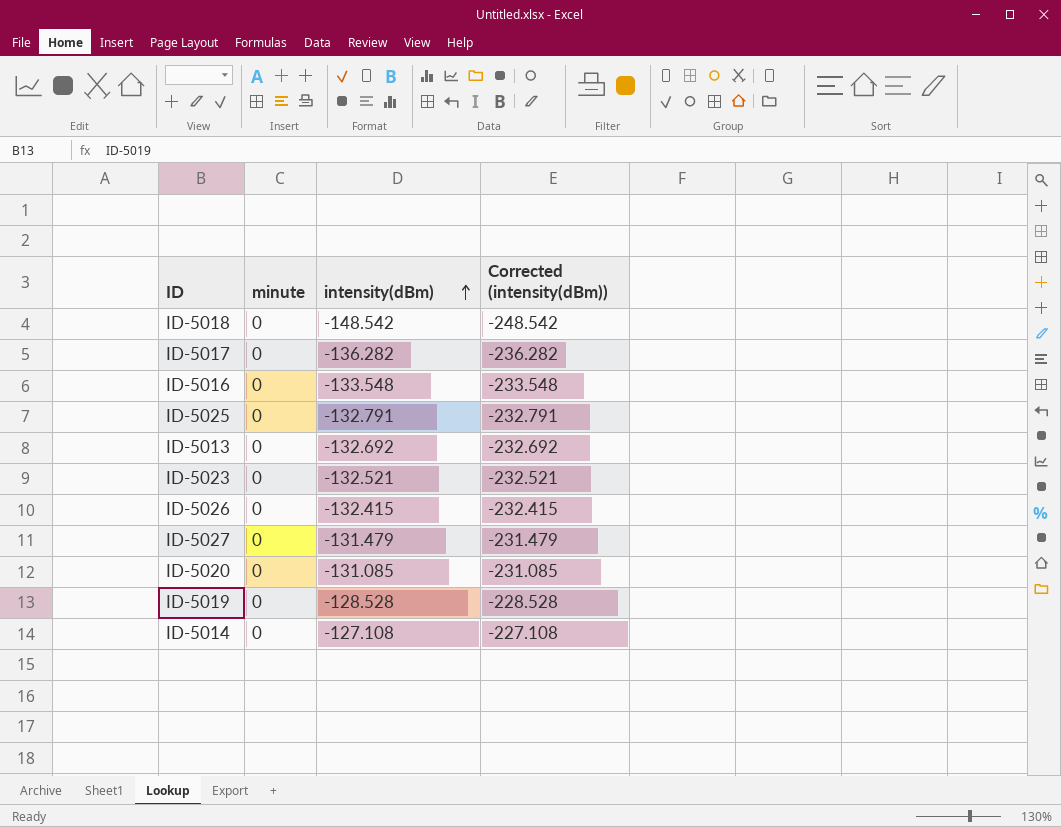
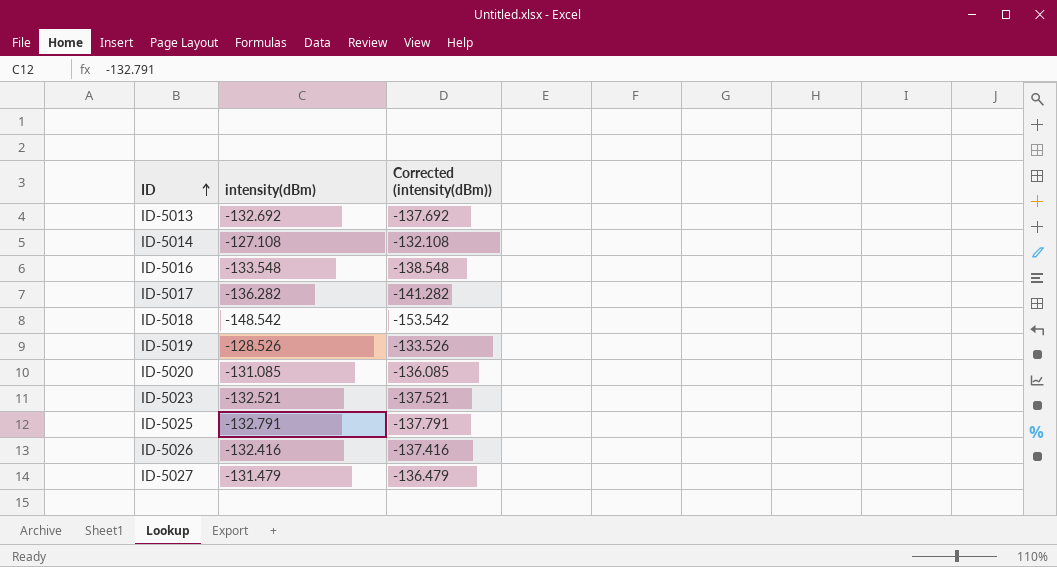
row order: intensity(dBm) ascending -> ID ascending
column minute | position: 2 -> none
column Corrected (intensity(dBm)) | formula: [intensity(dBm)] - 100 -> [intensity(dBm)] - 5
ID-5019 | intensity(dBm): -128.528 -> -128.526
ID-5026 | intensity(dBm): -132.415 -> -132.416

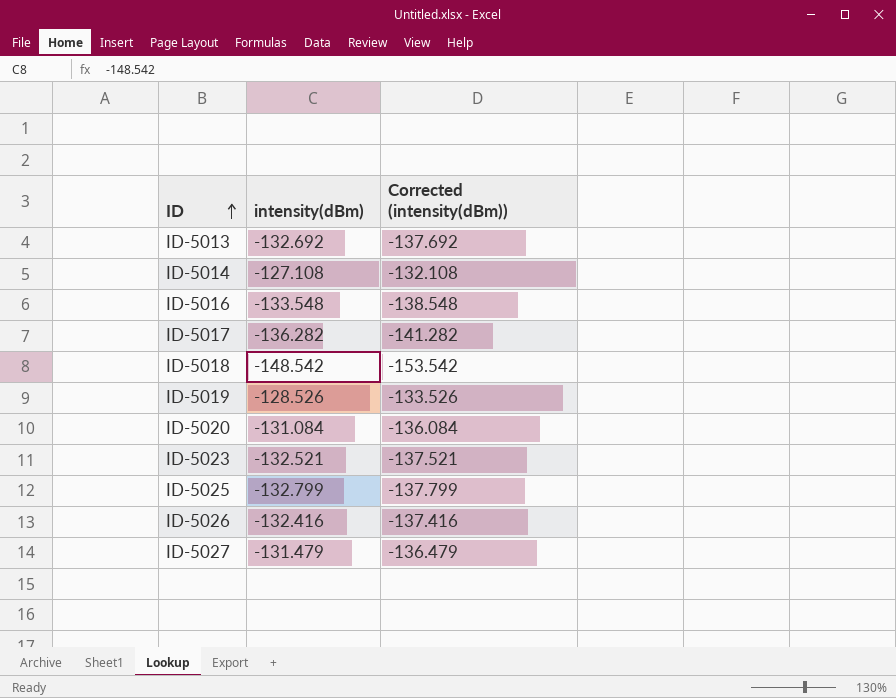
ID-5020 | intensity(dBm): -131.085 -> -131.084
ID-5020 | Corrected (intensity(dBm)): -136.085 -> -136.084
ID-5025 | intensity(dBm): -132.791 -> -132.799
ID-5025 | Corrected (intensity(dBm)): -137.791 -> -137.799

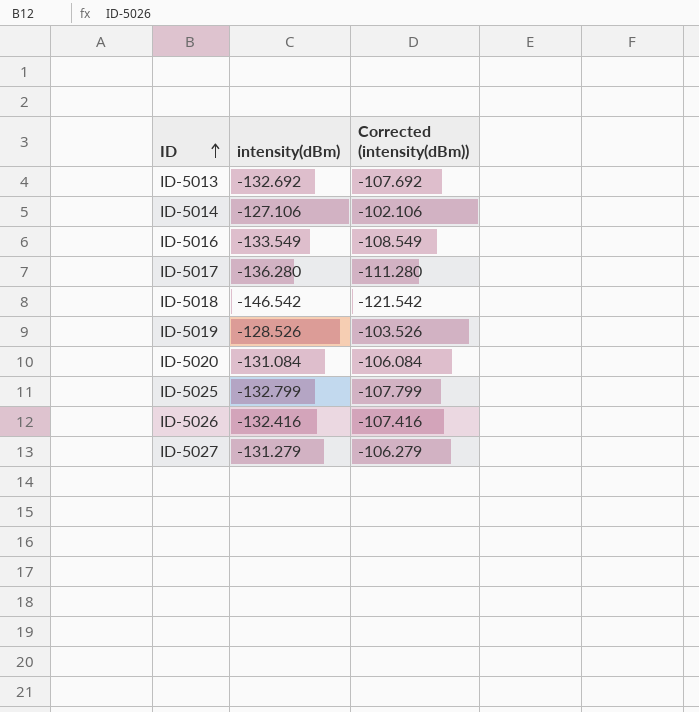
column Corrected (intensity(dBm)) | formula: [intensity(dBm)] - 5 -> [intensity(dBm)] + 25
row ID-5023: -132.521 | -137.521 -> none
ID-5014 | intensity(dBm): -127.108 -> -127.106
ID-5016 | intensity(dBm): -133.548 -> -133.549
ID-5017 | intensity(dBm): -136.282 -> -136.280
ID-5018 | intensity(dBm): -148.542 -> -146.542
ID-5027 | intensity(dBm): -131.479 -> -131.279

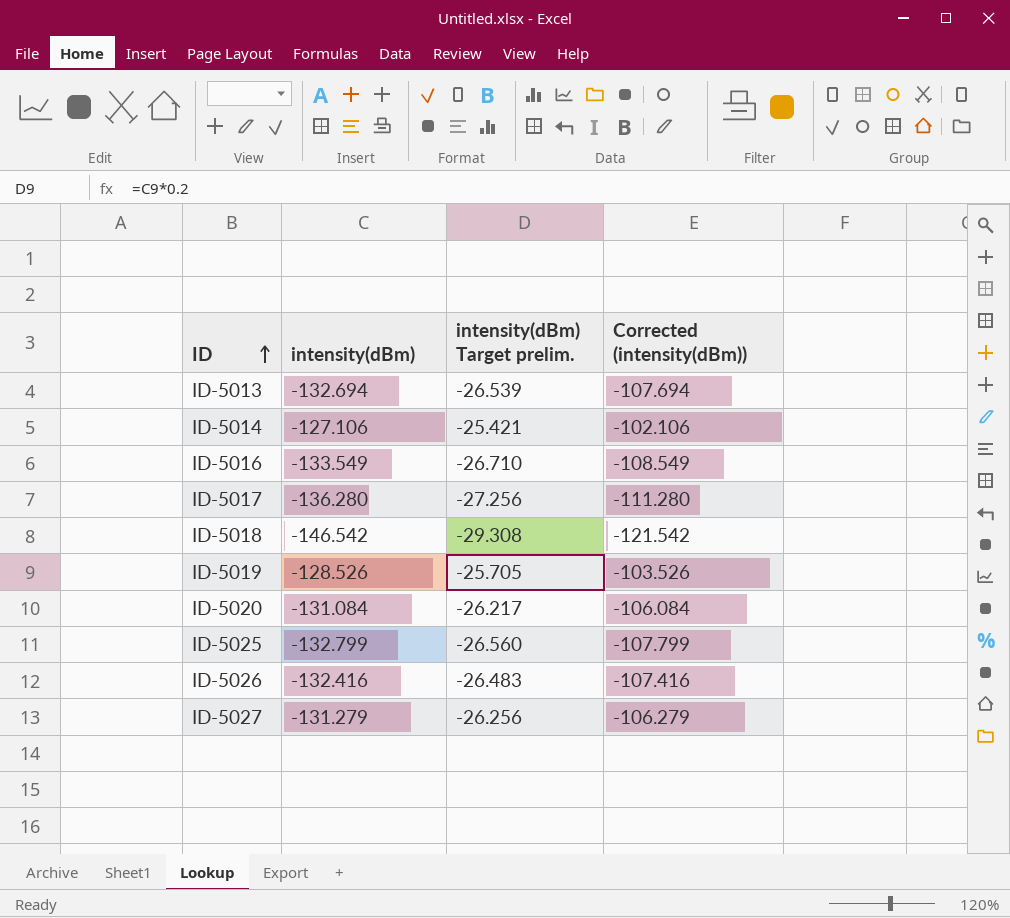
column intensity(dBm) Target prelim. | formula: none -> [intensity(dBm)] * 0.2
ID-5013 | intensity(dBm): -132.692 -> -132.694
ID-5013 | Corrected (intensity(dBm)): -107.692 -> -107.694

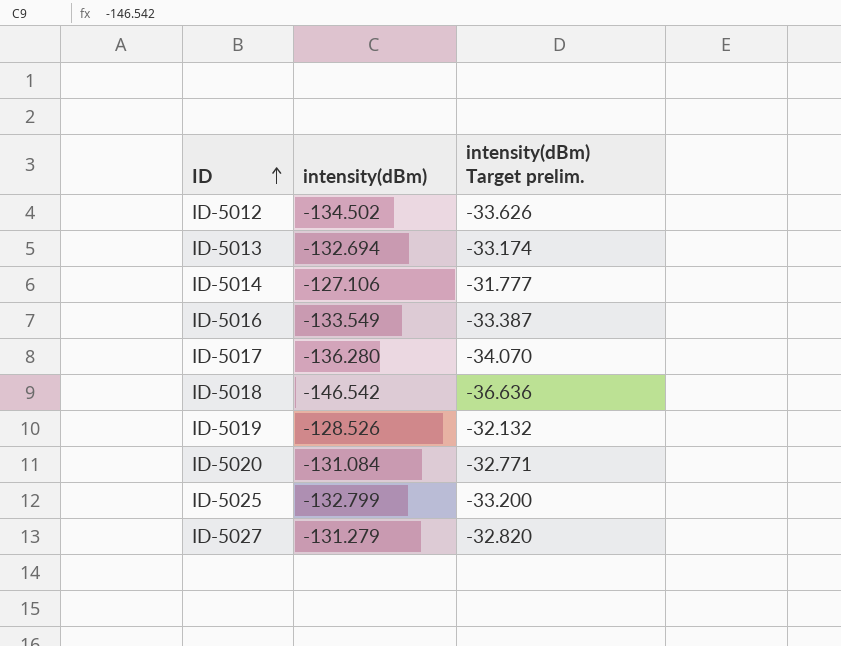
column Corrected (intensity(dBm)) | formula: [intensity(dBm)] + 25 -> none
column intensity(dBm) Target prelim. | formula: [intensity(dBm)] * 0.2 -> [intensity(dBm)] * 0.25
row ID-5026: -132.416 | -26.483 | -107.416 -> none
row ID-5012: none -> -134.502 | -33.626

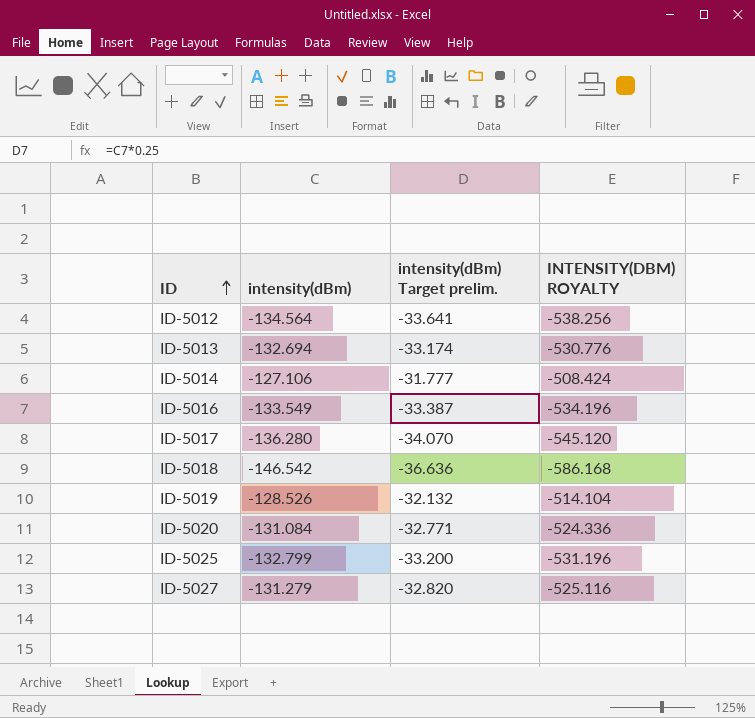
column INTENSITY(DBM) ROYALTY | formula: none -> [intensity(dBm)] * 4
ID-5012 | intensity(dBm): -134.502 -> -134.564
ID-5012 | intensity(dBm) Target prelim.: -33.626 -> -33.641

